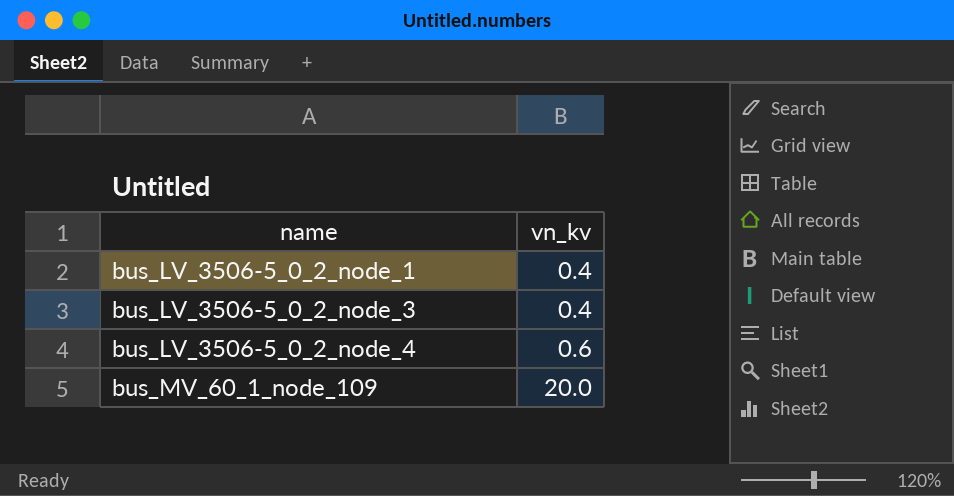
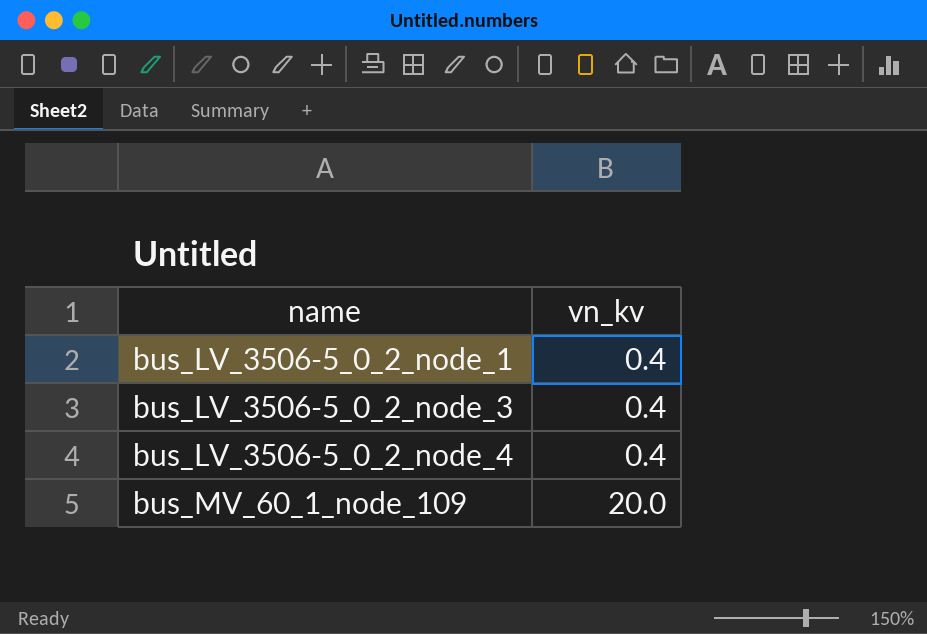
bus_LV_3506-5_0_2_node_4 | vn_kv: 0.6 -> 0.4

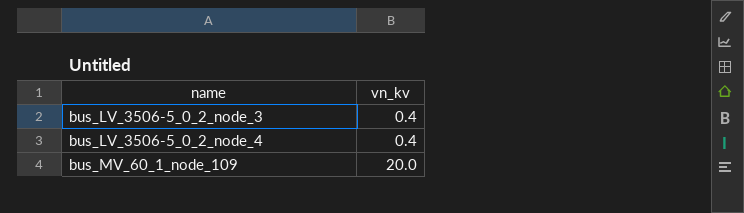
row bus_LV_3506-5_0_2_node_1: 0.4 -> none

